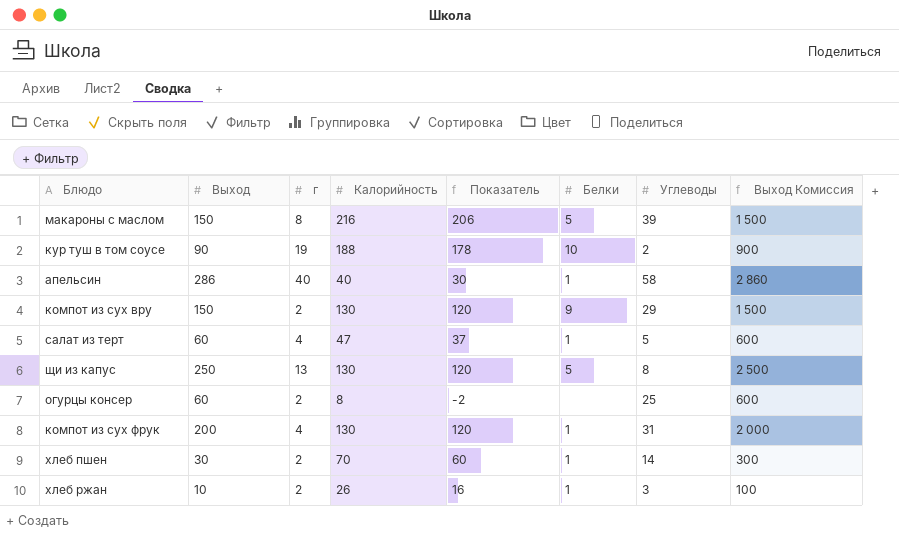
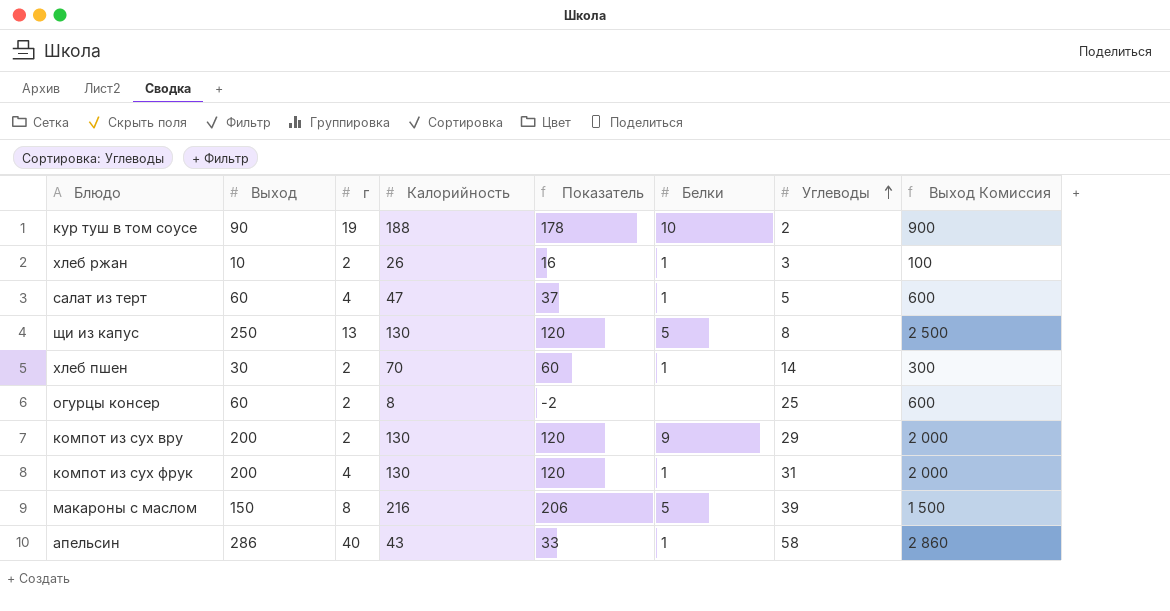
row order: none -> Углеводы ascending
компот из сух вру | Выход: 150 -> 200
компот из сух вру | Выход Комиссия: 1 500 -> 2 000
апельсин | Калорийность: 40 -> 43
апельсин | Показатель: 30 -> 33

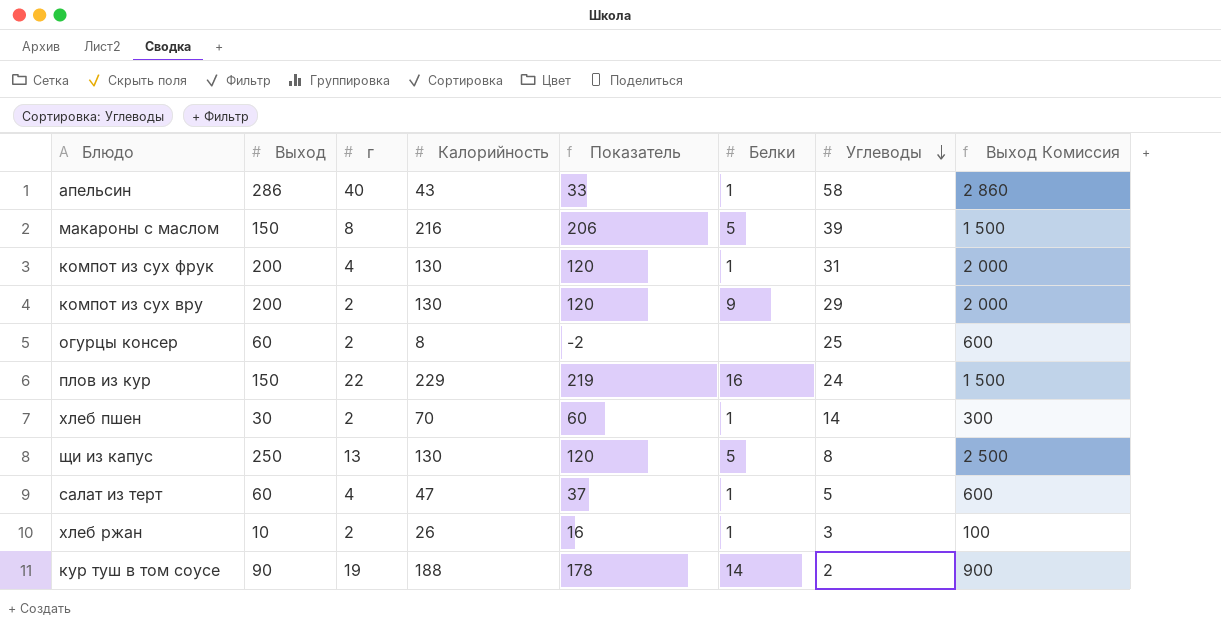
row order: Углеводы ascending -> Углеводы descending
row плов из кур: none -> 150 | 22 | 229 | 219 | 16 | 24 | 1 500
кур туш в том соусе | Белки: 10 -> 14

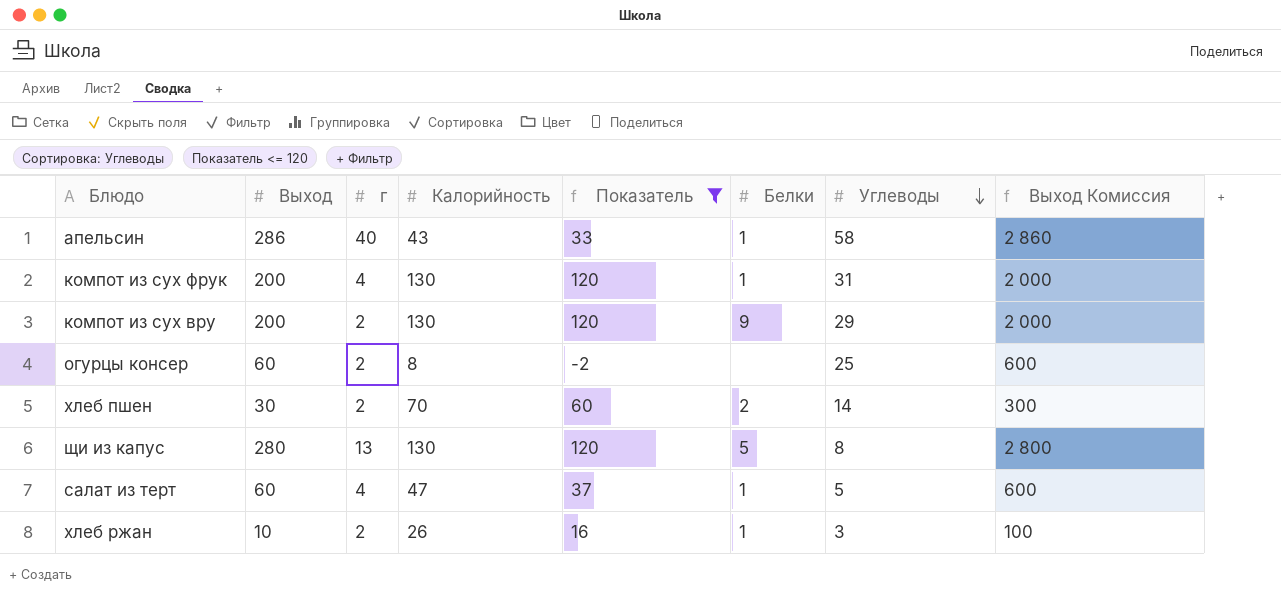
filter: none -> Показатель <= 120
хлеб пшен | Белки: 1 -> 2
щи из капус | Выход: 250 -> 280
щи из капус | Выход Комиссия: 2 500 -> 2 800

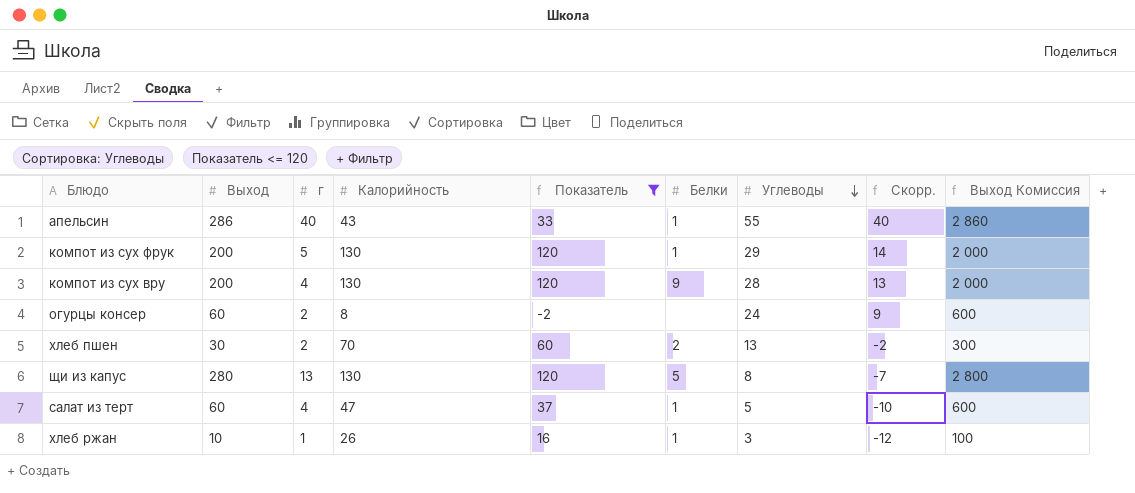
column Скорр. | formula: none -> [Углеводы] - 15
апельсин | Углеводы: 58 -> 55
компот из сух фрук | г: 4 -> 5
компот из сух фрук | Углеводы: 31 -> 29
компот из сух вру | г: 2 -> 4
компот из сух вру | Углеводы: 29 -> 28
огурцы консер | Углеводы: 25 -> 24
хлеб пшен | Углеводы: 14 -> 13
хлеб ржан | г: 2 -> 1

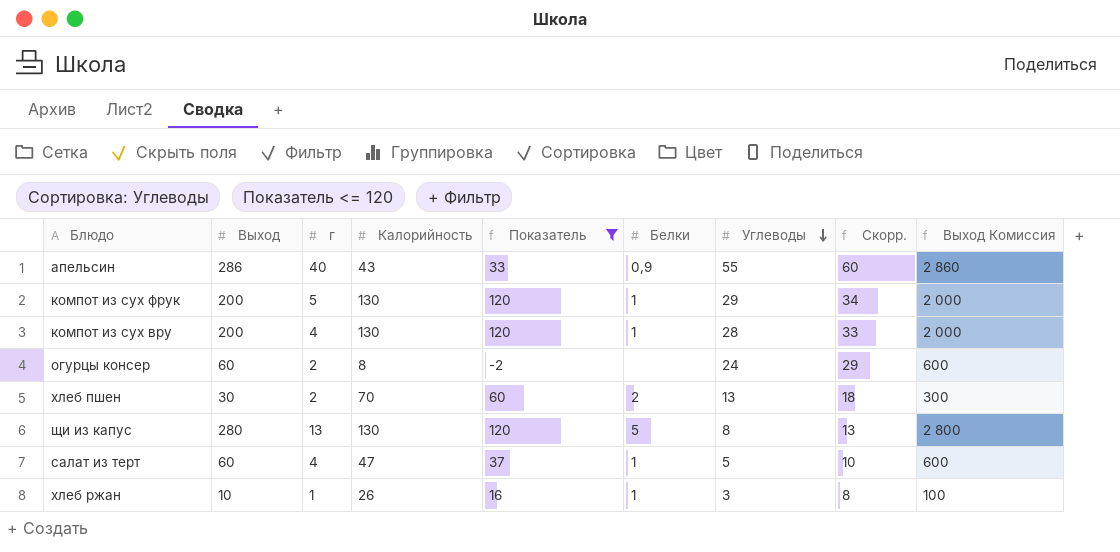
column Скорр. | formula: [Углеводы] - 15 -> [Углеводы] + 5
апельсин | Белки: 1 -> 0,9
компот из сух вру | Белки: 9 -> 1

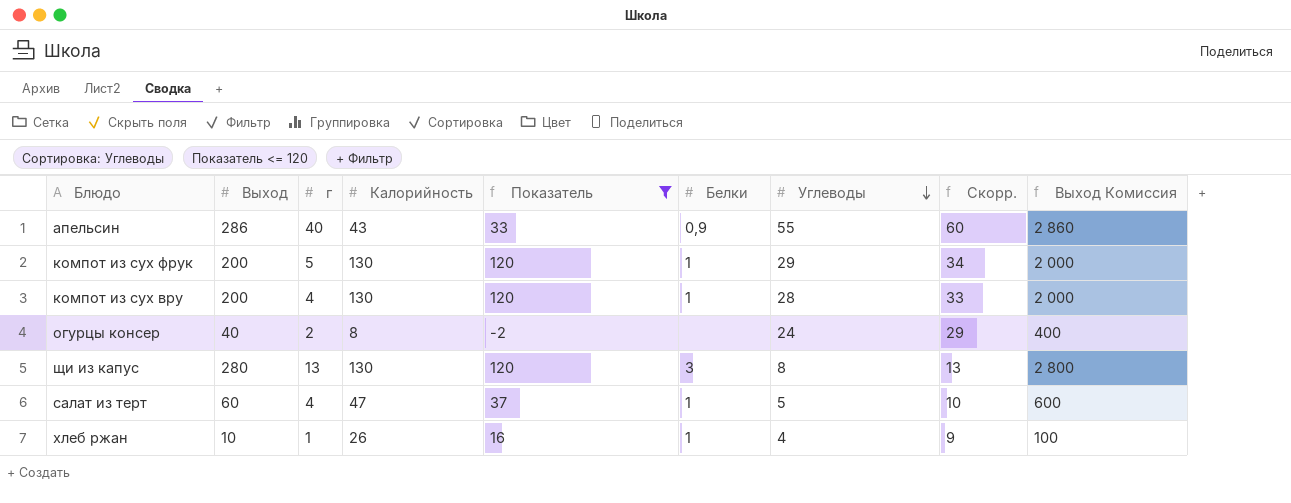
row хлеб пшен: 30 | 2 | 70 | 60 | 2 | 13 | 18 | 300 -> none
огурцы консер | Выход: 60 -> 40
огурцы консер | Выход Комиссия: 600 -> 400
щи из капус | Белки: 5 -> 3
хлеб ржан | Углеводы: 3 -> 4
хлеб ржан | Скорр.: 8 -> 9

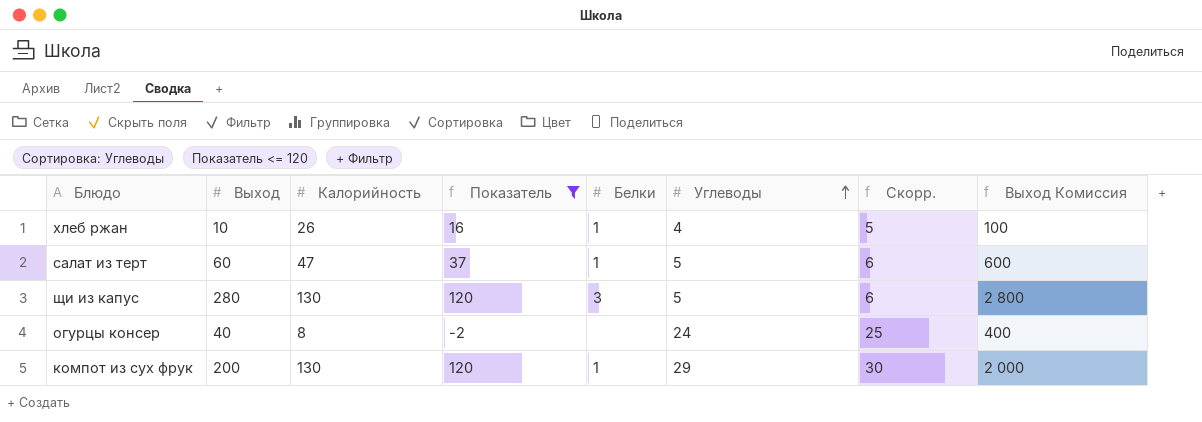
row order: Углеводы descending -> Углеводы ascending
column г | position: 3 -> none
column Скорр. | formula: [Углеводы] + 5 -> [Углеводы] + 1
row апельсин: 286 | 40 | 43 | 33 | 0,9 | 55 | 60 | 2 860 -> none
row компот из сух вру: 200 | 4 | 130 | 120 | 1 | 28 | 33 | 2 000 -> none
щи из капус | Углеводы: 8 -> 5

